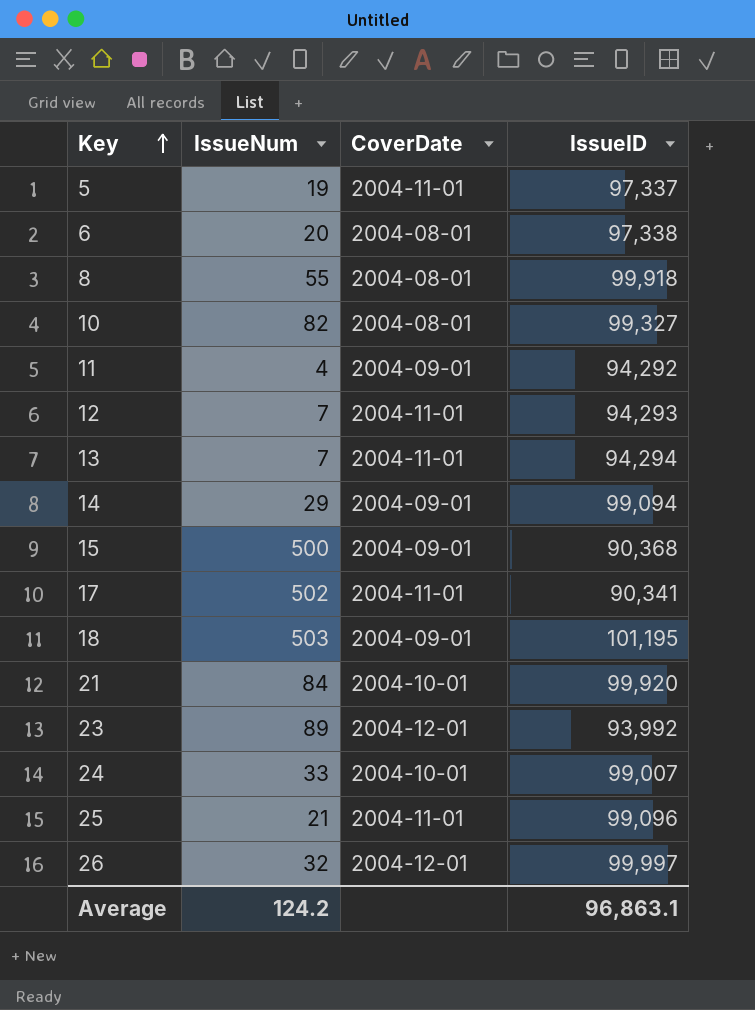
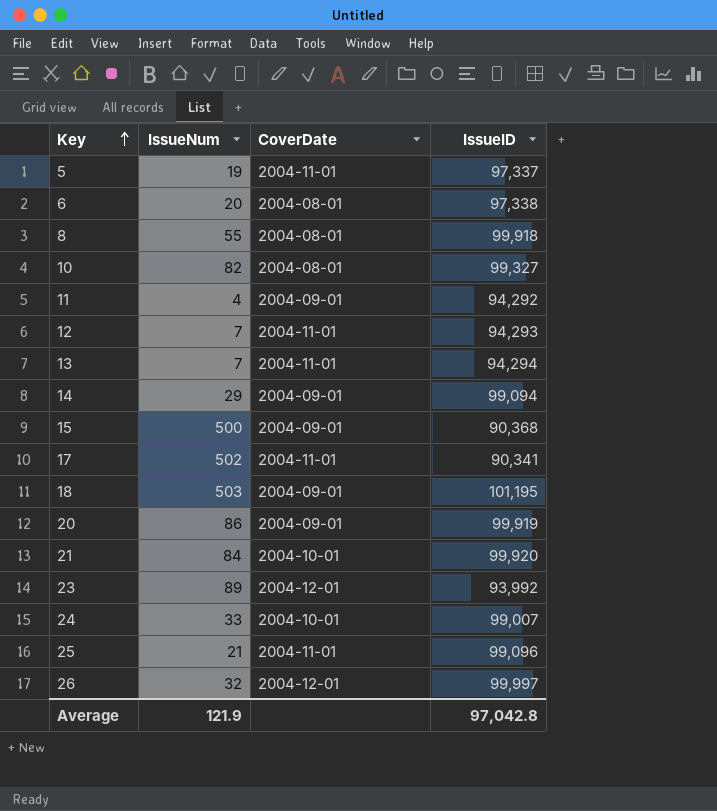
row 20: none -> 86 | 2004-09-01 | 99,919
Average | IssueNum: 124.2 -> 121.9
Average | IssueID: 96,863.1 -> 97,042.8

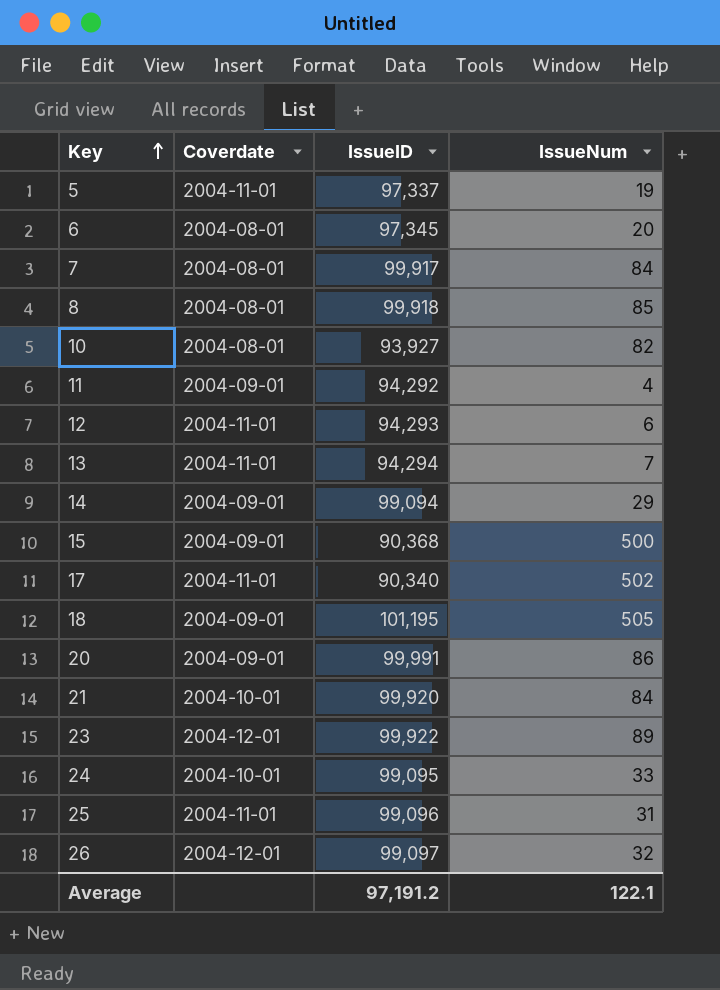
column name: CoverDate -> Coverdate
column IssueNum | position: 2 -> 4
6 | IssueID: 97,338 -> 97,345
row 7: none -> 2004-08-01 | 99,917 | 84
8 | IssueNum: 55 -> 85
10 | IssueID: 99,327 -> 93,927
12 | IssueNum: 7 -> 6
17 | IssueID: 90,341 -> 90,340
18 | IssueNum: 503 -> 505
20 | IssueID: 99,919 -> 99,991
23 | IssueID: 93,992 -> 99,922
24 | IssueID: 99,007 -> 99,095
25 | IssueNum: 21 -> 31
26 | IssueID: 99,997 -> 99,097
Average | IssueID: 97,042.8 -> 97,191.2
Average | IssueNum: 121.9 -> 122.1

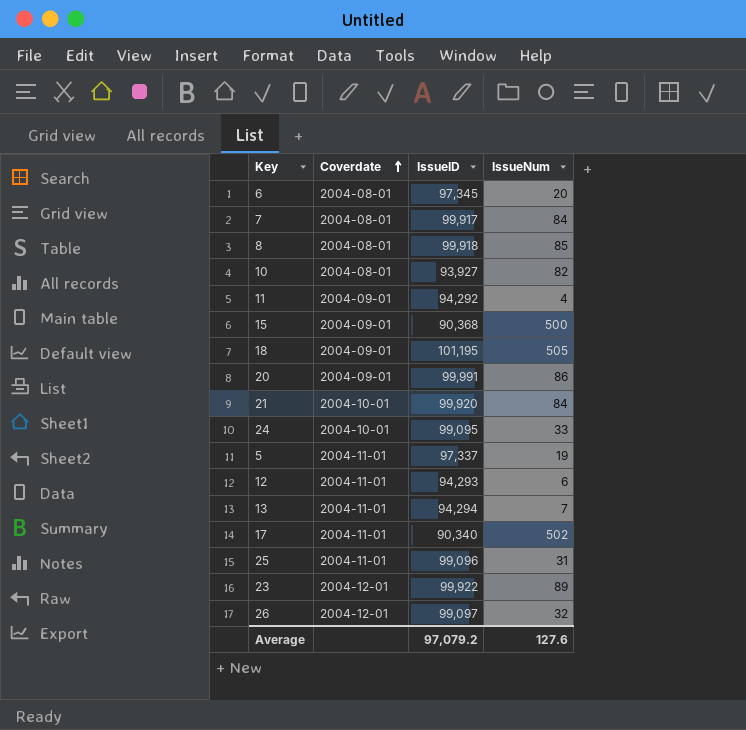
row order: Key ascending -> Coverdate ascending
row 14: 2004-09-01 | 99,094 | 29 -> none
Average | IssueID: 97,191.2 -> 97,079.2
Average | IssueNum: 122.1 -> 127.6

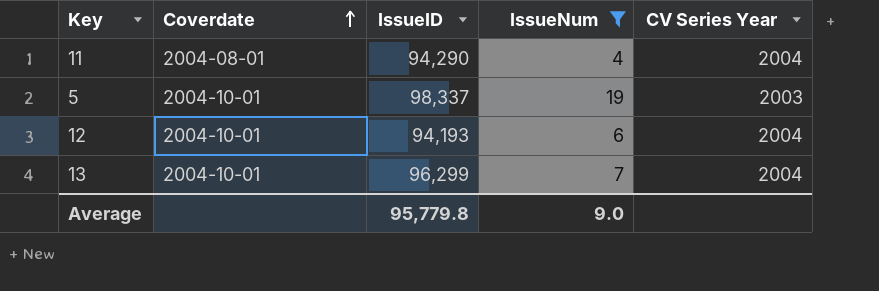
filter: none -> IssueNum <= 19
column CV Series Year | position: none -> 5
11 | Coverdate: 2004-09-01 -> 2004-08-01
11 | IssueID: 94,292 -> 94,290
5 | Coverdate: 2004-11-01 -> 2004-10-01
5 | IssueID: 97,337 -> 98,337
12 | Coverdate: 2004-11-01 -> 2004-10-01
12 | IssueID: 94,293 -> 94,193
13 | Coverdate: 2004-11-01 -> 2004-10-01
13 | IssueID: 94,294 -> 96,299
Average | IssueID: 97,079.2 -> 95,779.8
Average | IssueNum: 127.6 -> 9.0

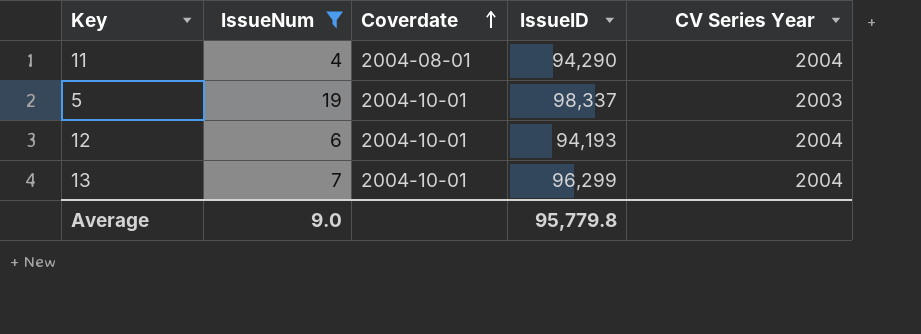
column IssueNum | position: 4 -> 2

